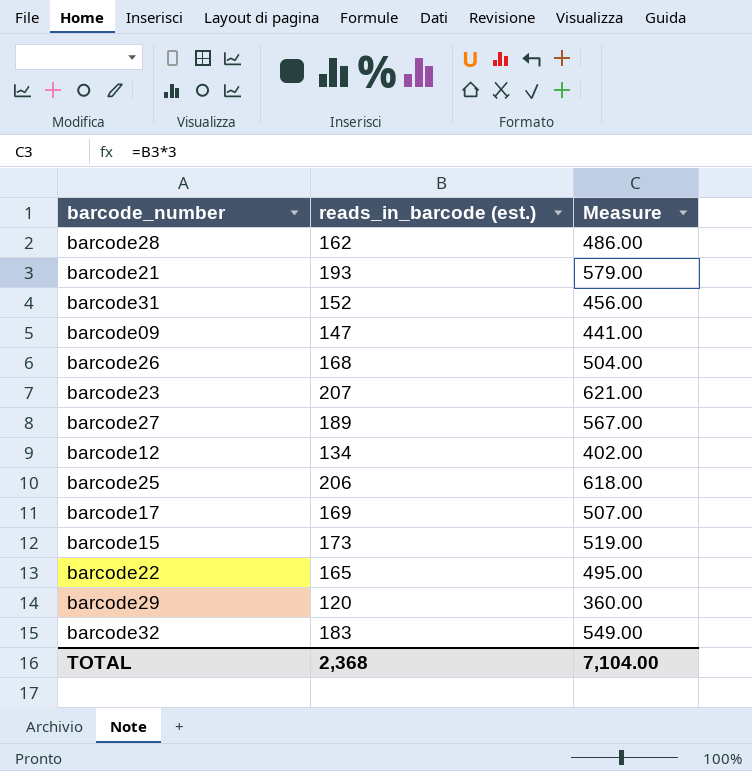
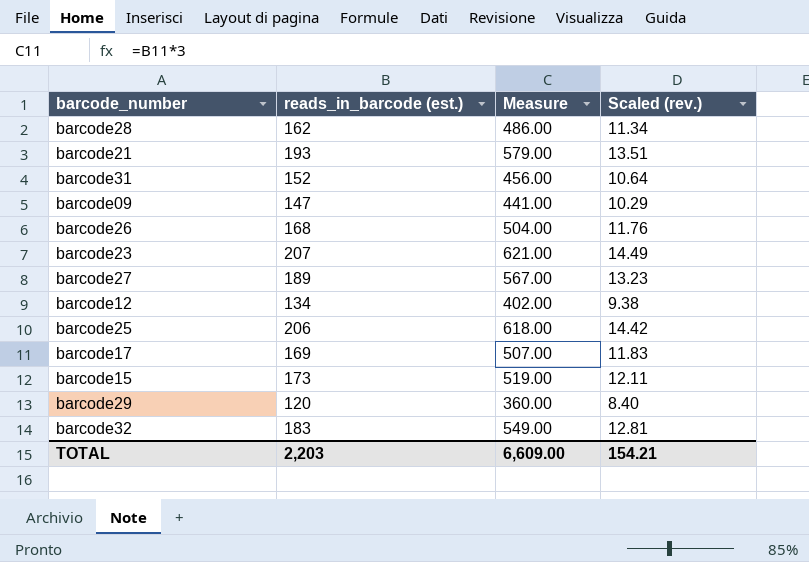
column Scaled (rev.) | formula: none -> [reads_in_barcode (est.)] * 0.07
row barcode22: 165 | 495.00 -> none
TOTAL | reads_in_barcode (est.): 2,368 -> 2,203
TOTAL | Measure: 7,104.00 -> 6,609.00

